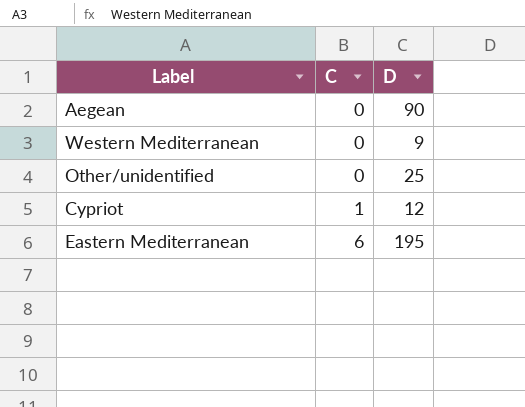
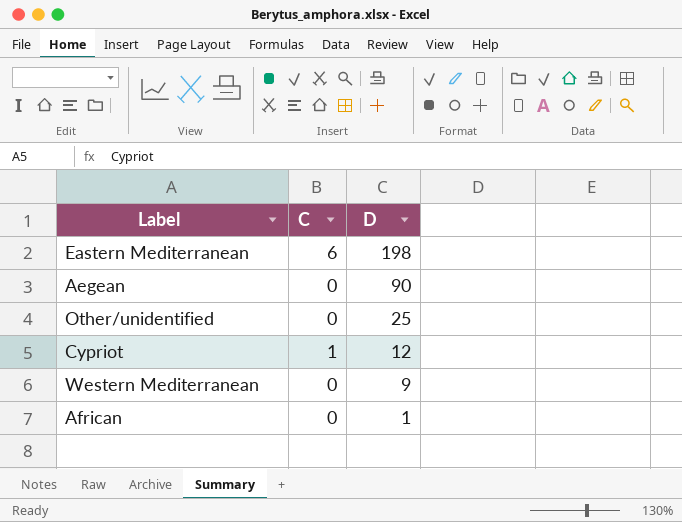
row order: C ascending -> D descending
Eastern Mediterranean | D: 195 -> 198
row African: none -> 0 | 1

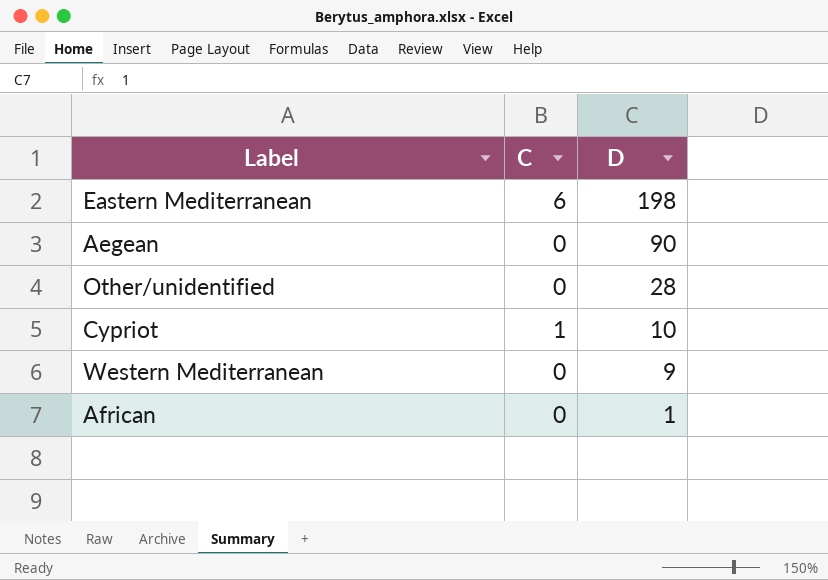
Other/unidentified | D: 25 -> 28
Cypriot | D: 12 -> 10

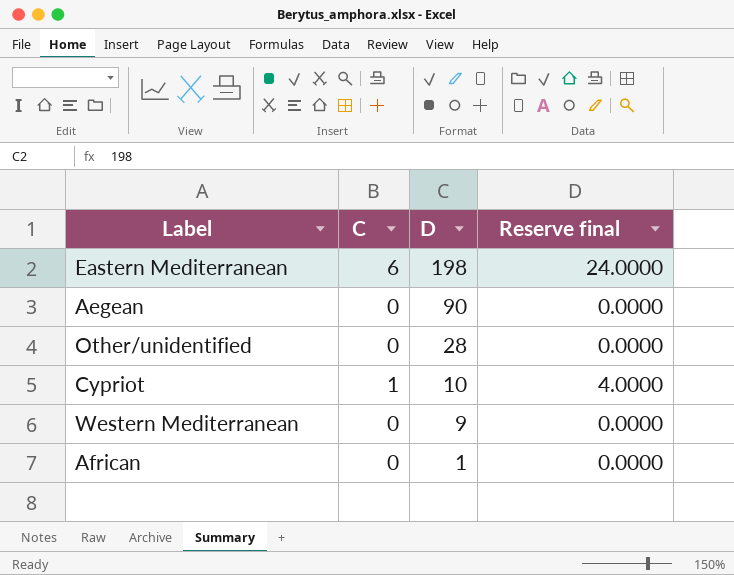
column Reserve final | formula: none -> [C] * 4

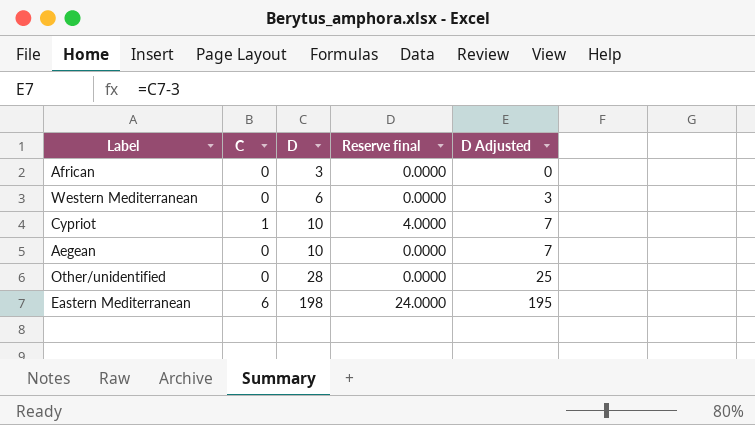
row order: D descending -> D ascending
column D Adjusted | formula: none -> [D] - 3
African | D: 1 -> 3
Western Mediterranean | D: 9 -> 6
Aegean | D: 90 -> 10

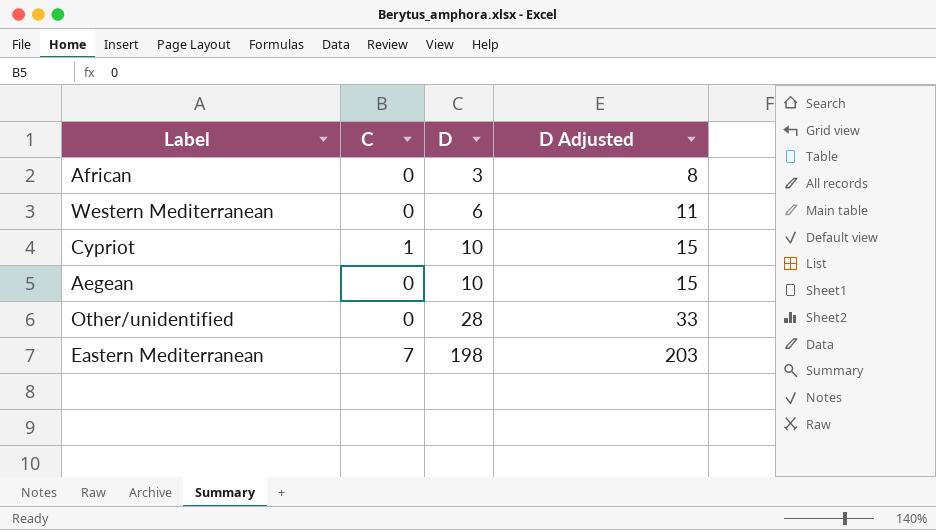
column Reserve final | formula: [C] * 4 -> none
column D Adjusted | formula: [D] - 3 -> [D] + 5
Eastern Mediterranean | C: 6 -> 7

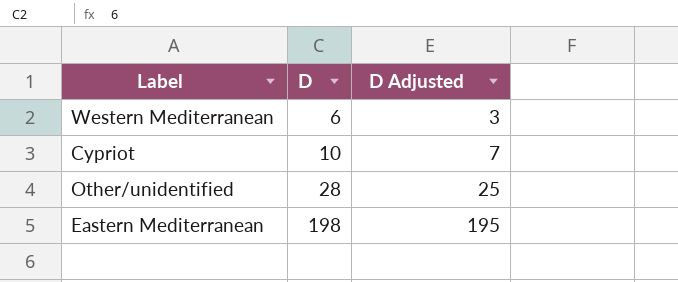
column C | position: 2 -> none
column D Adjusted | formula: [D] + 5 -> [D] - 3
row African: 0 | 3 | 8 -> none
row Aegean: 0 | 10 | 15 -> none

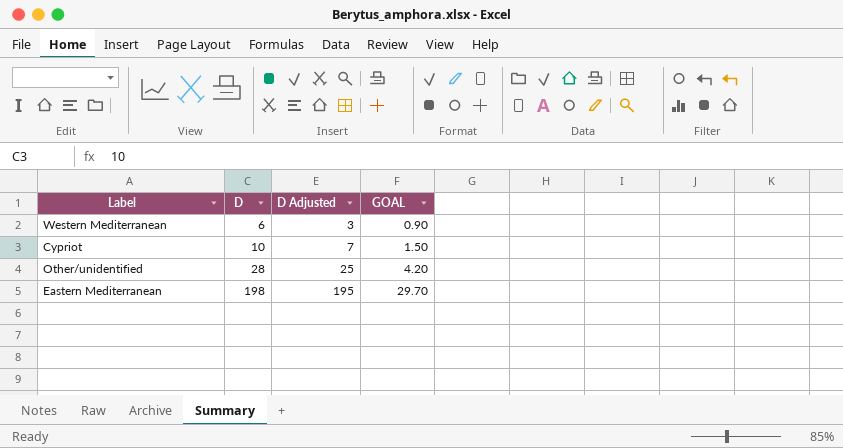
column GOAL | formula: none -> [D] * 0.15

